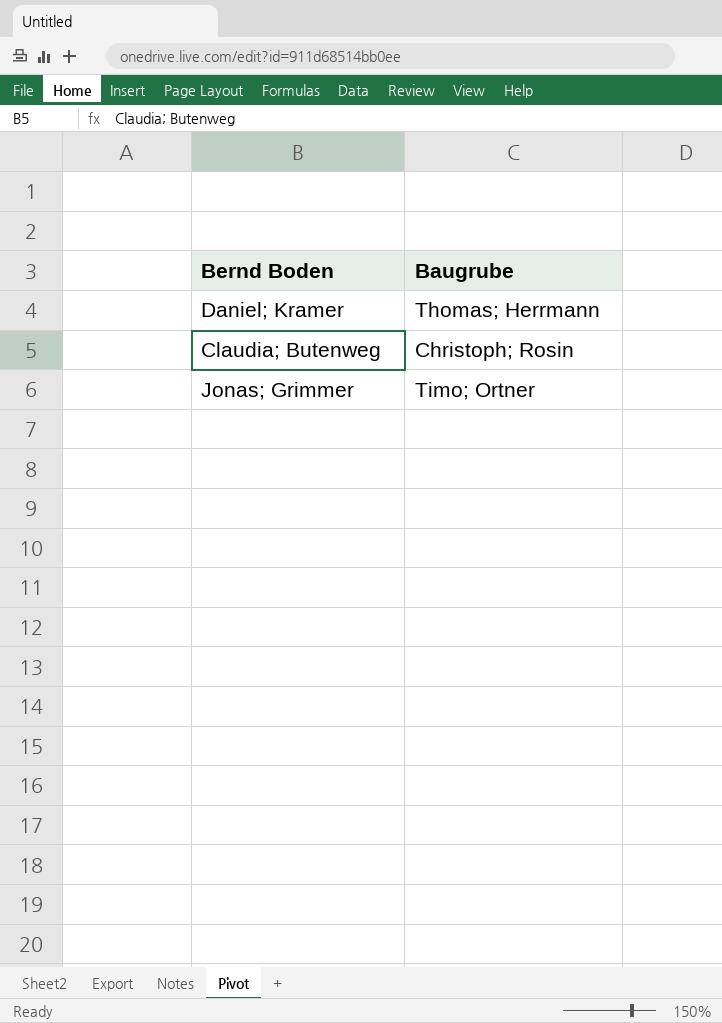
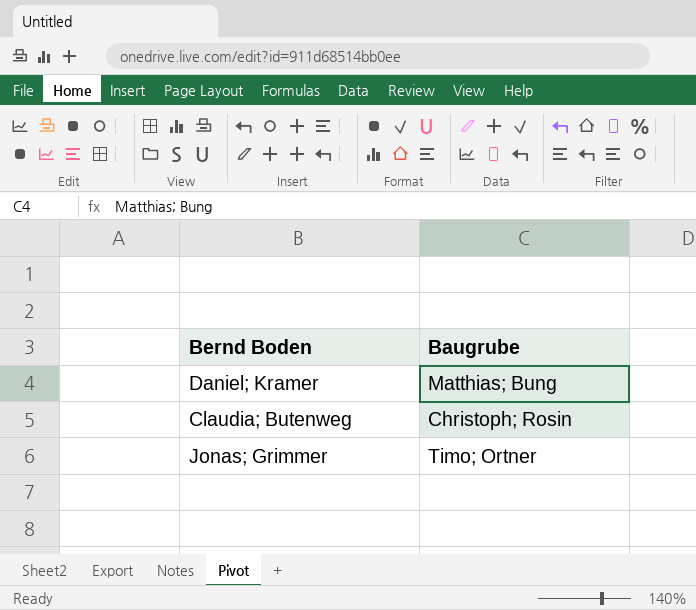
Daniel; Kramer | Baugrube: Thomas; Herrmann -> Matthias; Bung

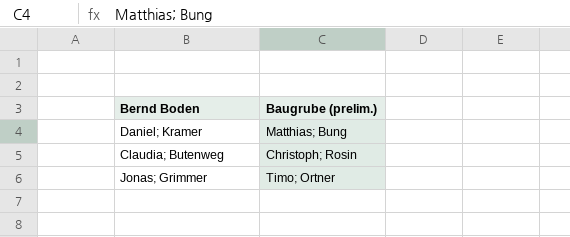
column name: Baugrube -> Baugrube (prelim.)

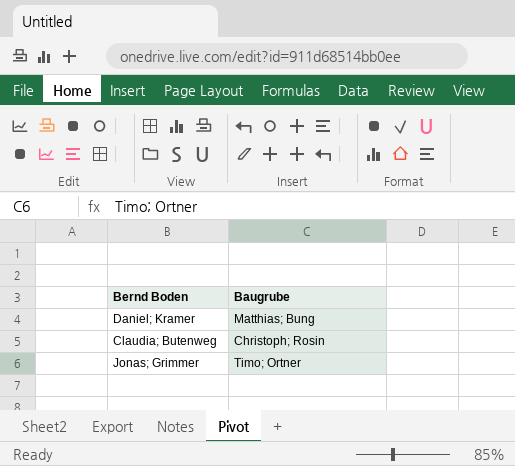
column name: Baugrube (prelim.) -> Baugrube

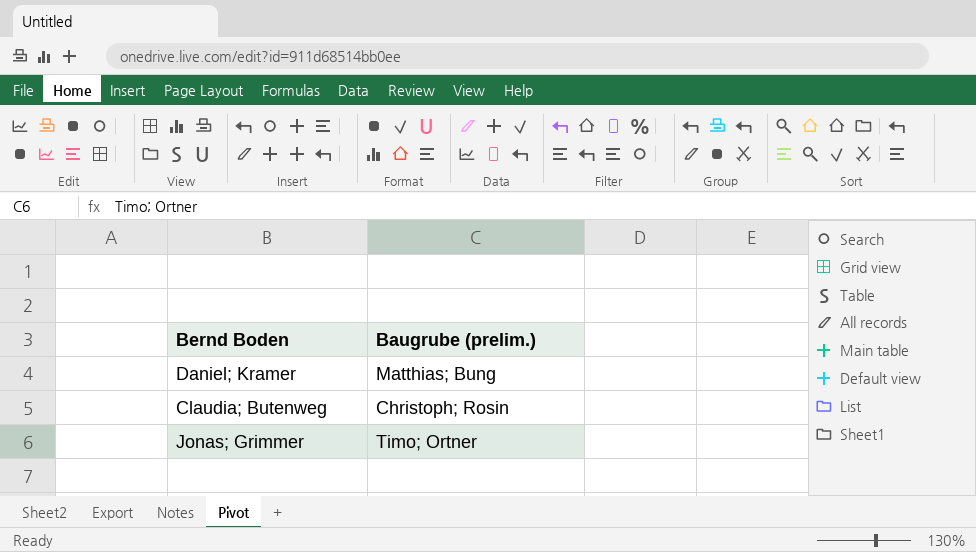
column name: Baugrube -> Baugrube (prelim.)

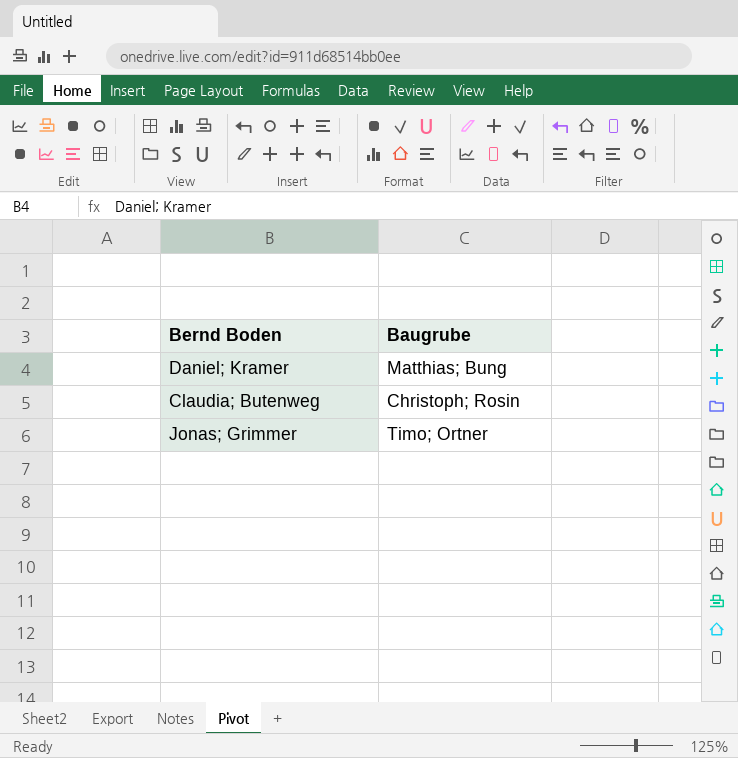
column name: Baugrube (prelim.) -> Baugrube

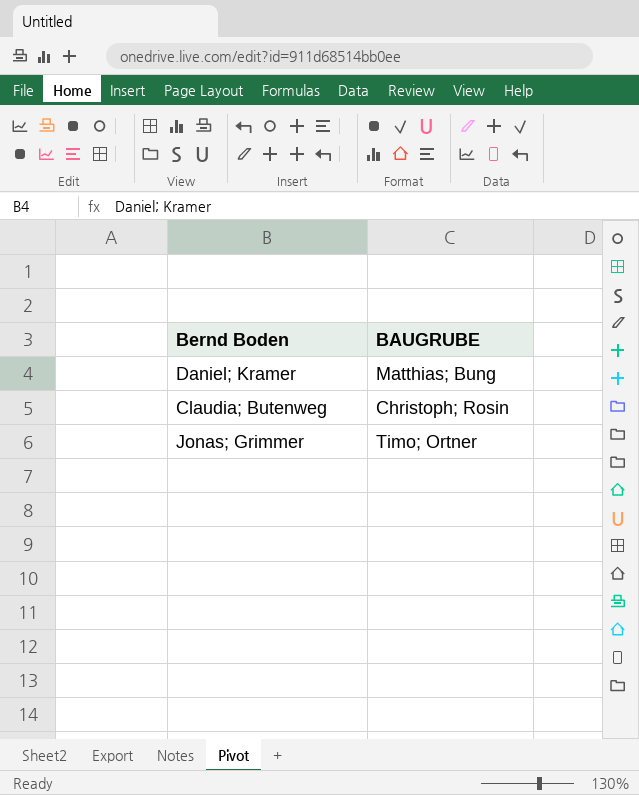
column name: Baugrube -> BAUGRUBE

